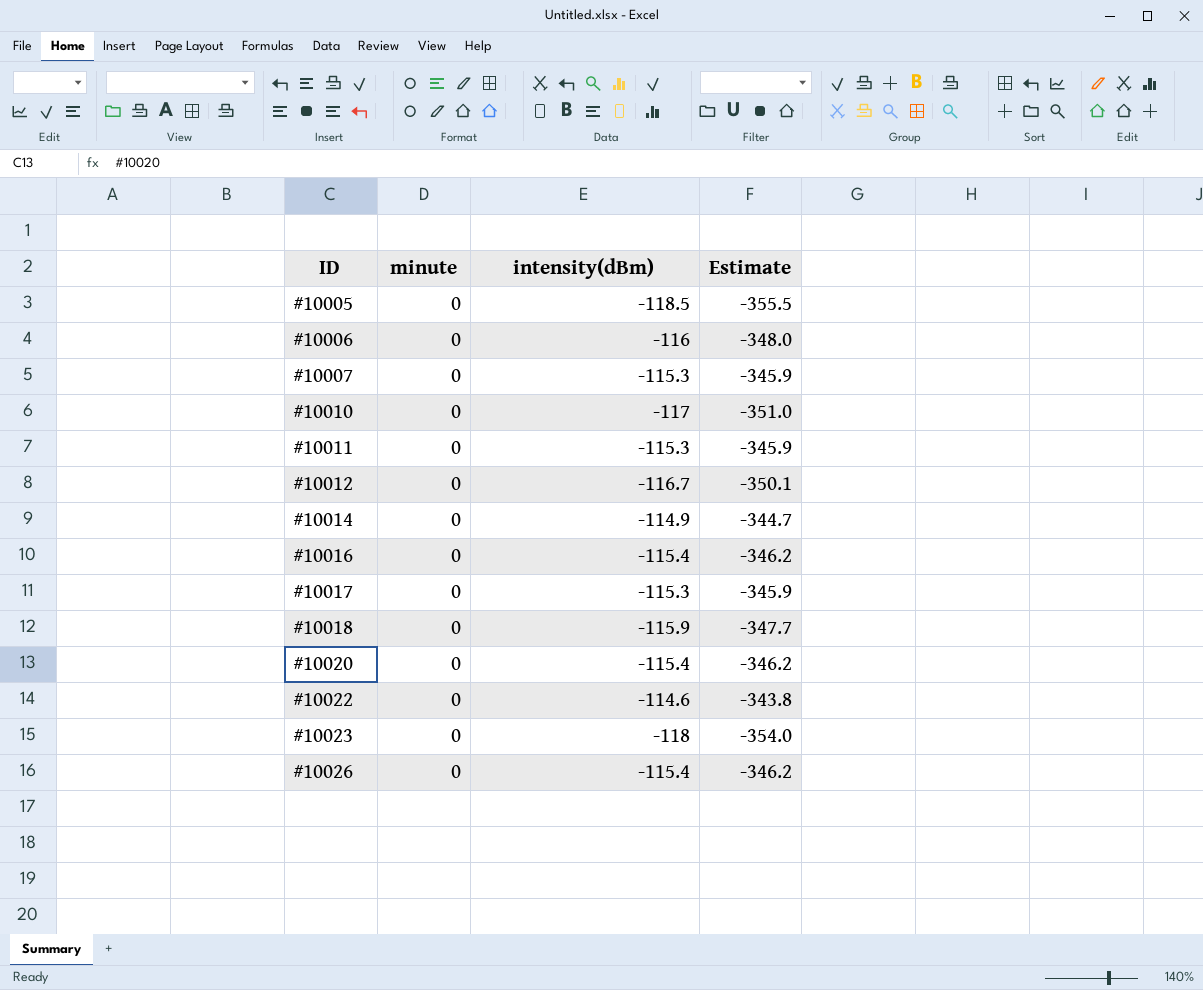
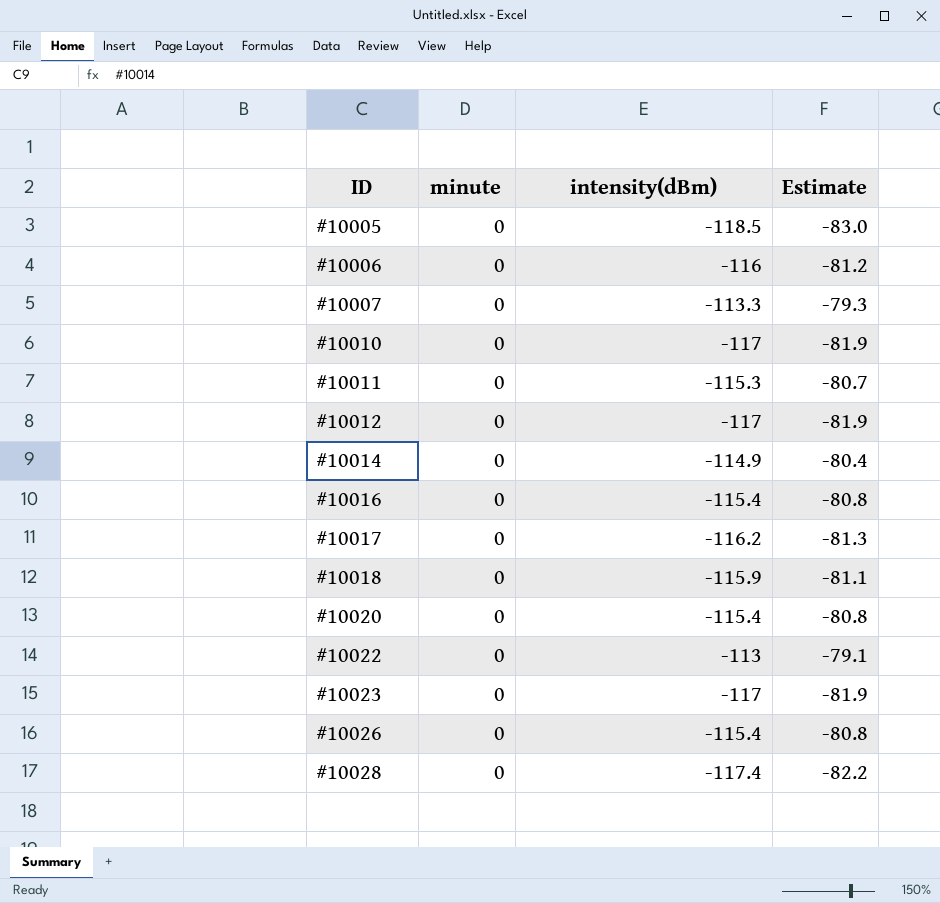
column Estimate | formula: [intensity(dBm)] * 3 -> [intensity(dBm)] * 0.7
#10007 | intensity(dBm): -115.3 -> -113.3
#10012 | intensity(dBm): -116.7 -> -117
#10017 | intensity(dBm): -115.3 -> -116.2
#10022 | intensity(dBm): -114.6 -> -113
#10023 | intensity(dBm): -118 -> -117
row #10028: none -> 0 | -117.4 | -82.2

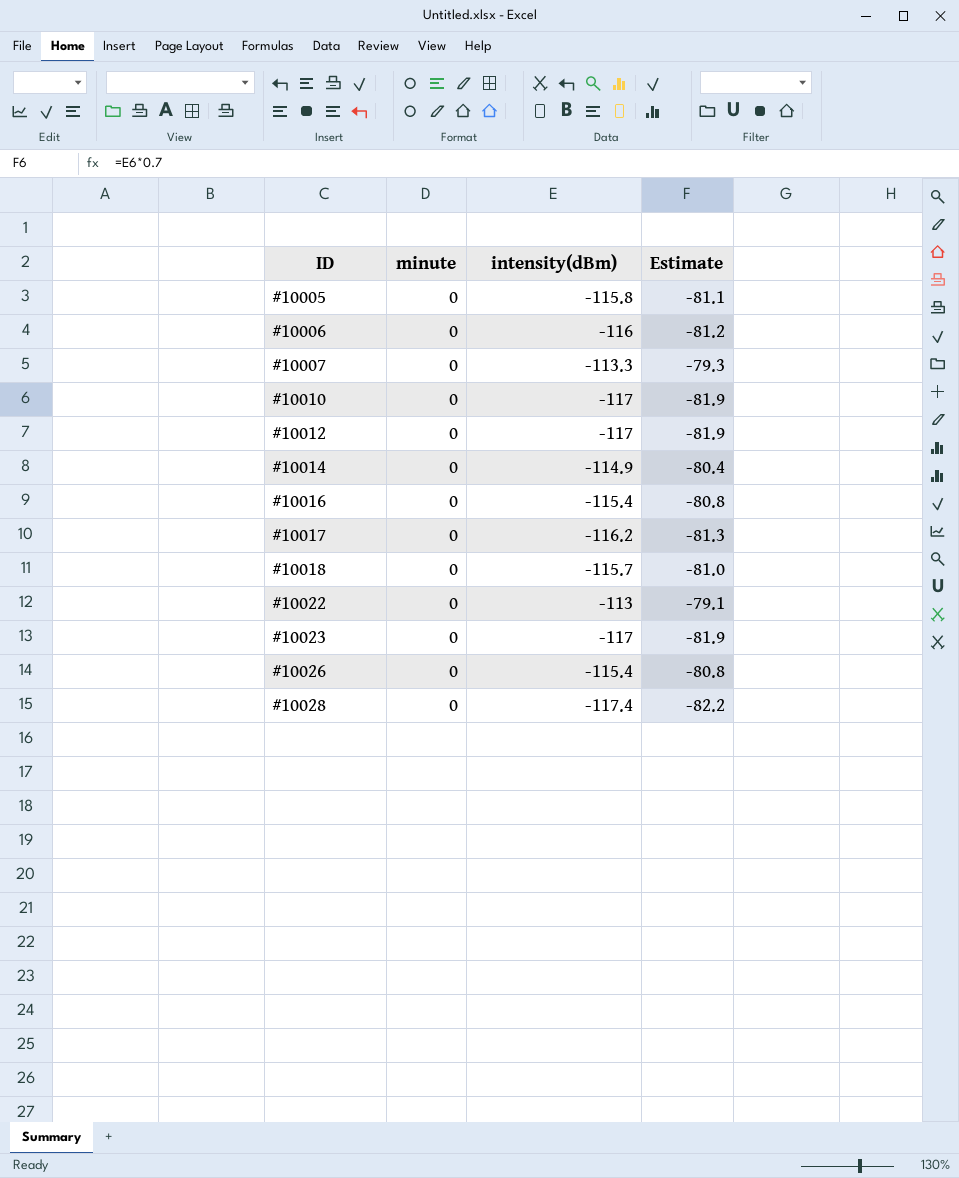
row #10011: 0 | -115.3 | -80.7 -> none
row #10020: 0 | -115.4 | -80.8 -> none
#10005 | intensity(dBm): -118.5 -> -115.8
#10005 | Estimate: -83.0 -> -81.1
#10018 | intensity(dBm): -115.9 -> -115.7
#10018 | Estimate: -81.1 -> -81.0

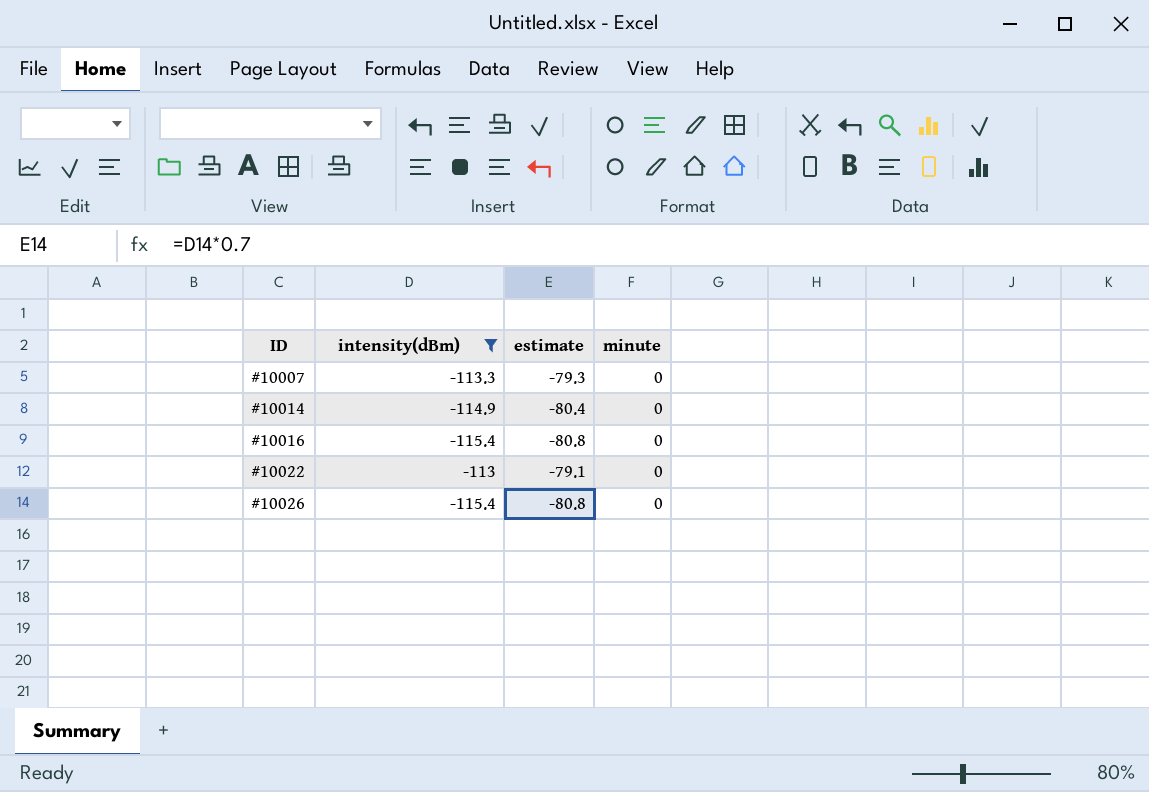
filter: none -> intensity(dBm) >= -115.4
column name: Estimate -> estimate
column minute | position: 2 -> 4

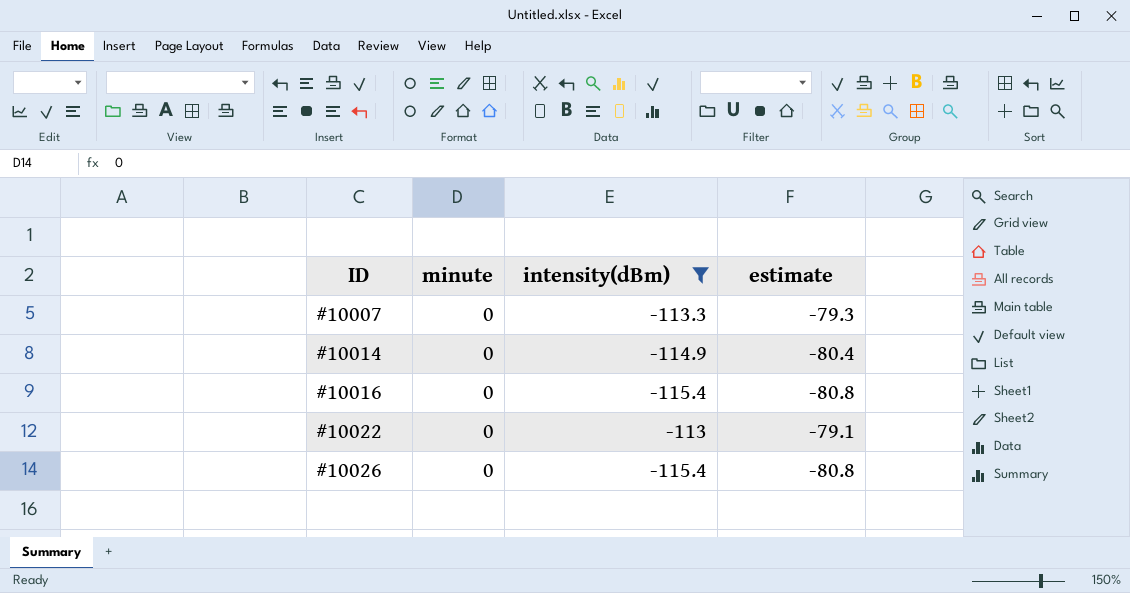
column minute | position: 4 -> 2

